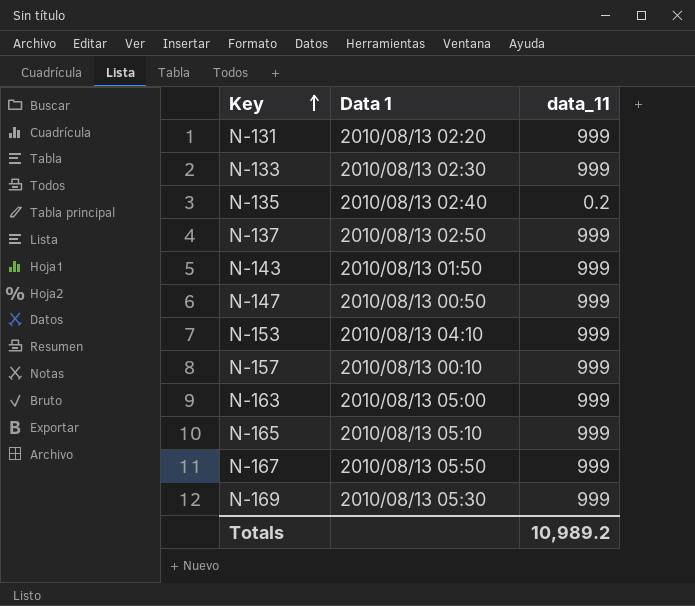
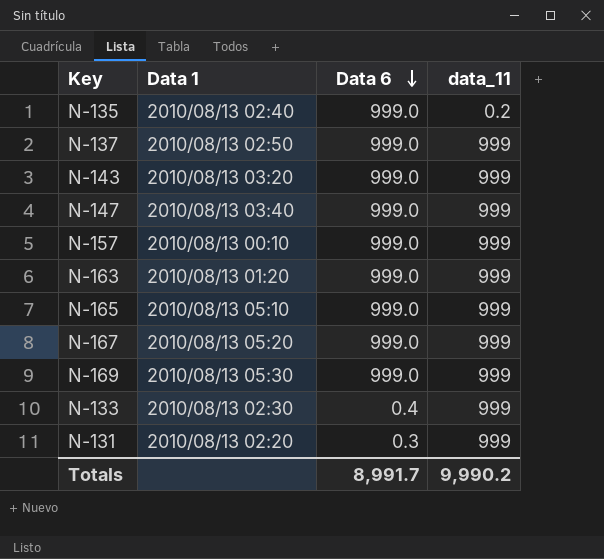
row order: Key ascending -> Data 6 descending
column Data 6 | position: none -> 3
row N-153: 2010/08/13 04:10 | 999 -> none
N-143 | Data 1: 2010/08/13 01:50 -> 2010/08/13 03:20
N-147 | Data 1: 2010/08/13 00:50 -> 2010/08/13 03:40
N-163 | Data 1: 2010/08/13 05:00 -> 2010/08/13 01:20
N-167 | Data 1: 2010/08/13 05:50 -> 2010/08/13 05:20
Totals | data_11: 10,989.2 -> 9,990.2

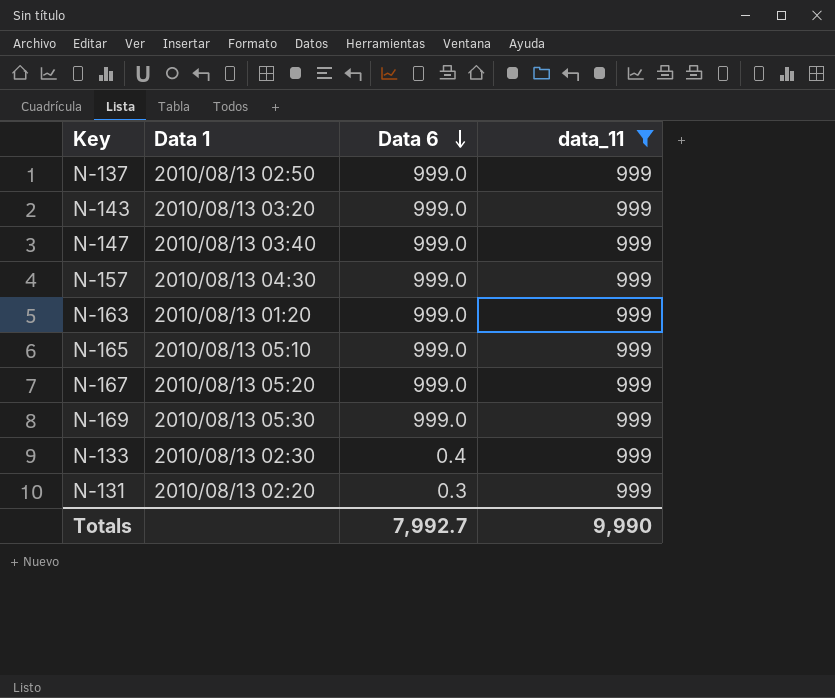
filter: none -> data_11 = 999
N-157 | Data 1: 2010/08/13 00:10 -> 2010/08/13 04:30
Totals | Data 6: 8,991.7 -> 7,992.7
Totals | data_11: 9,990.2 -> 9,990

